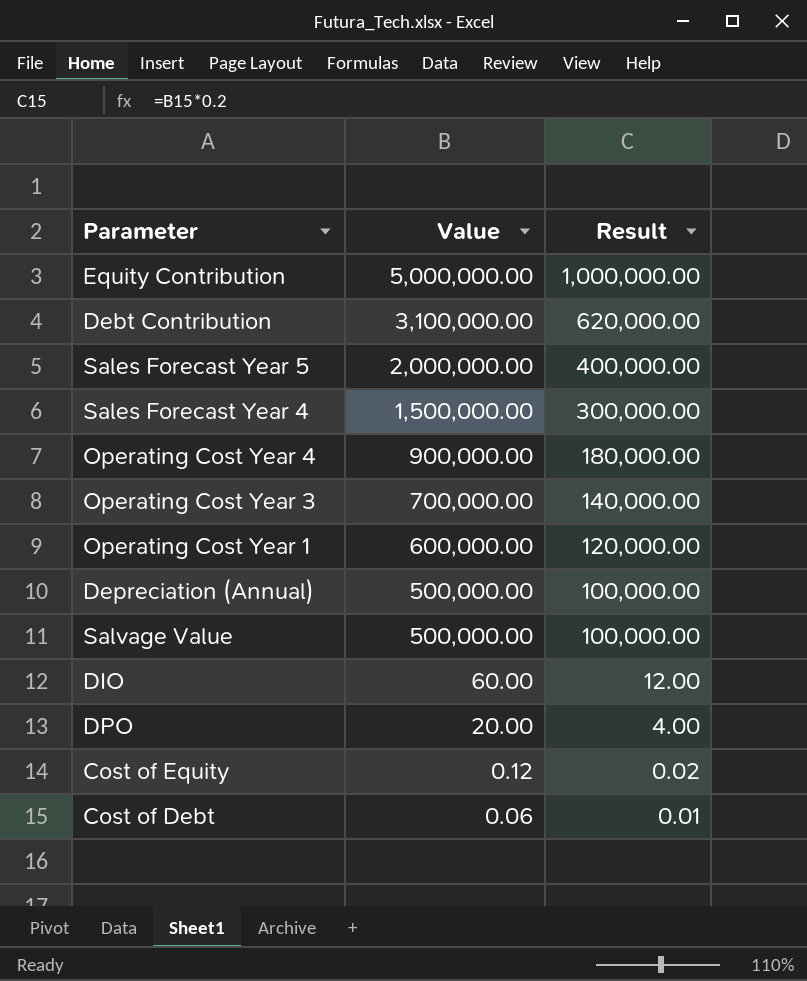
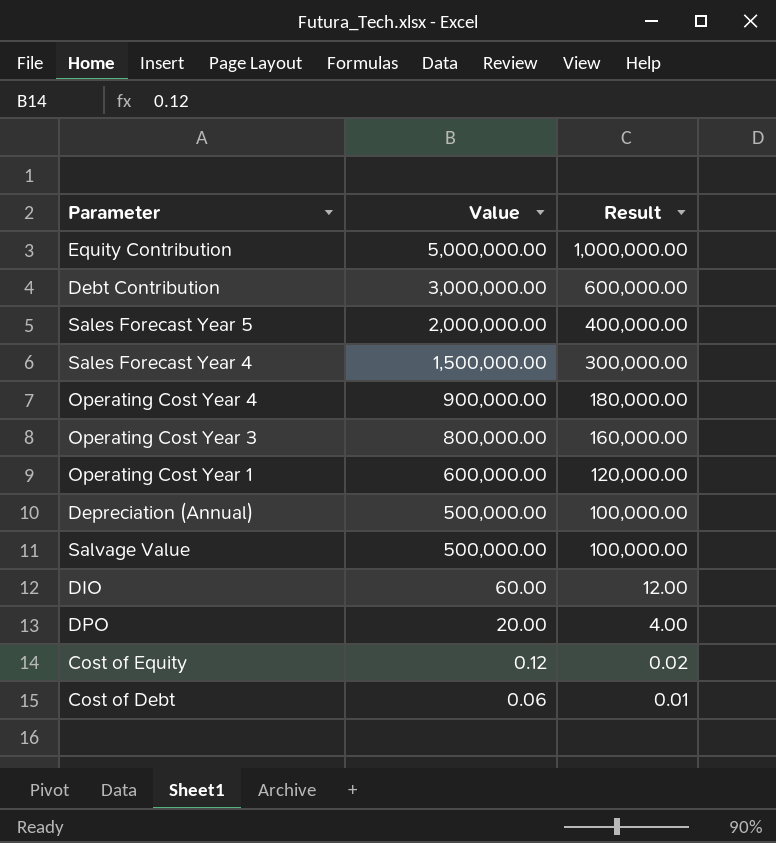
Debt Contribution | Value: 3,100,000.00 -> 3,000,000.00
Debt Contribution | Result: 620,000.00 -> 600,000.00
Operating Cost Year 3 | Value: 700,000.00 -> 800,000.00
Operating Cost Year 3 | Result: 140,000.00 -> 160,000.00

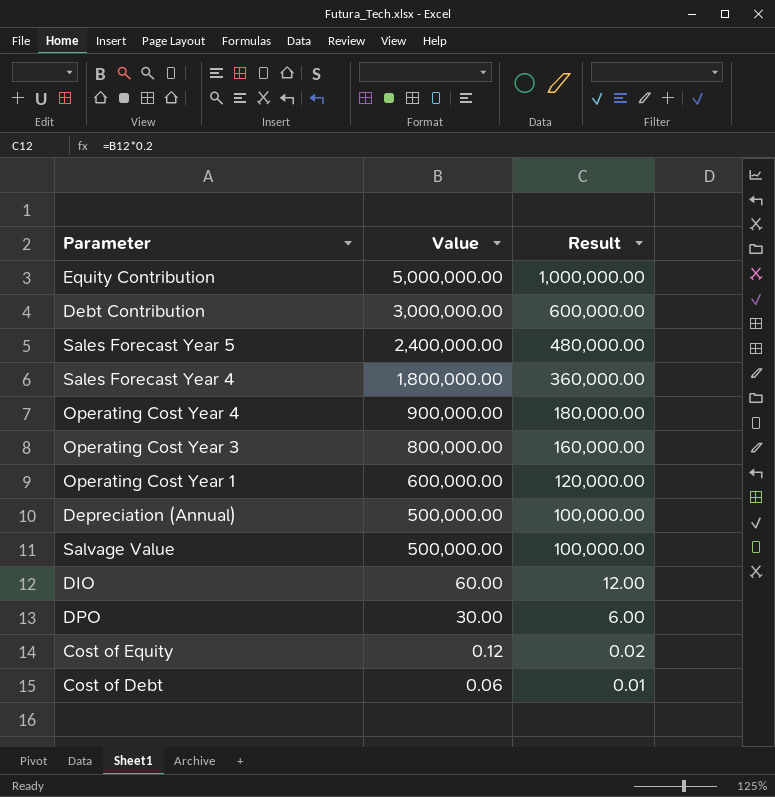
Sales Forecast Year 5 | Value: 2,000,000.00 -> 2,400,000.00
Sales Forecast Year 5 | Result: 400,000.00 -> 480,000.00
Sales Forecast Year 4 | Value: 1,500,000.00 -> 1,800,000.00
Sales Forecast Year 4 | Result: 300,000.00 -> 360,000.00
DPO | Value: 20.00 -> 30.00
DPO | Result: 4.00 -> 6.00

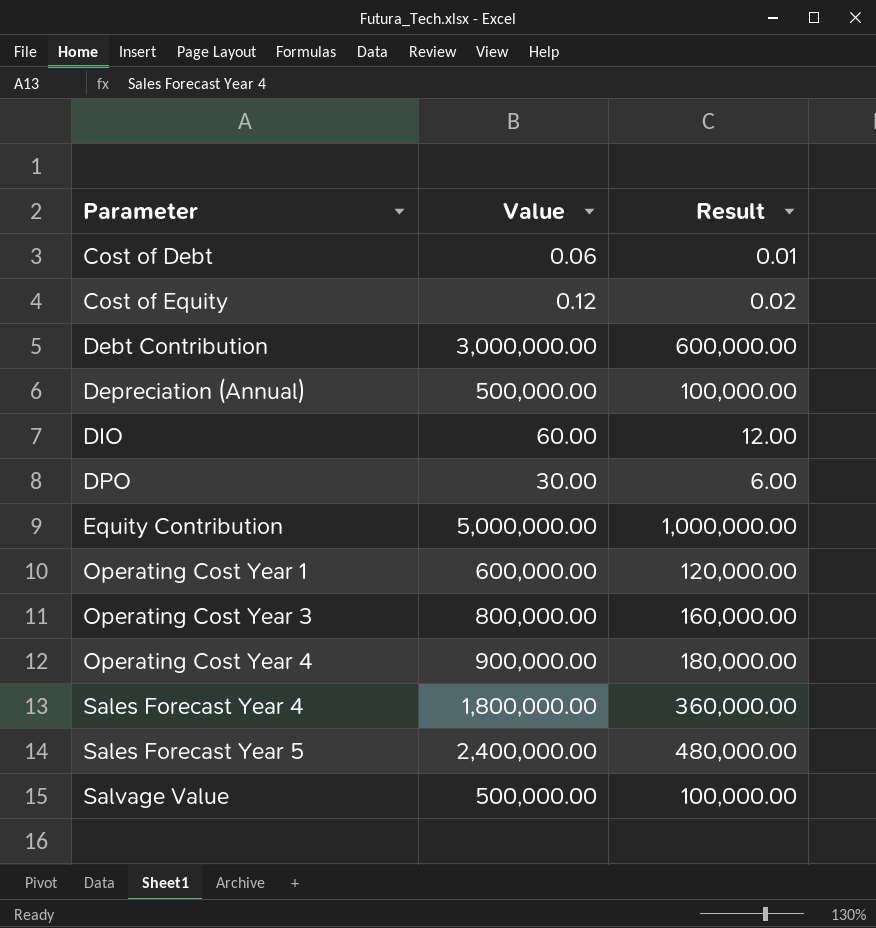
row order: Value descending -> Parameter ascending

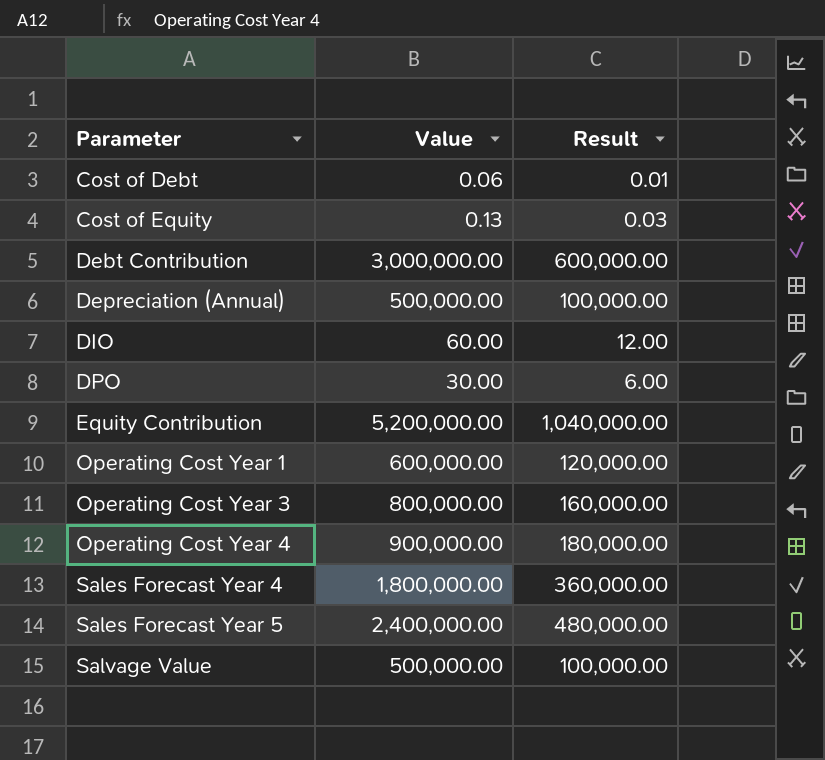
Cost of Equity | Value: 0.12 -> 0.13
Cost of Equity | Result: 0.02 -> 0.03
Equity Contribution | Value: 5,000,000.00 -> 5,200,000.00
Equity Contribution | Result: 1,000,000.00 -> 1,040,000.00

